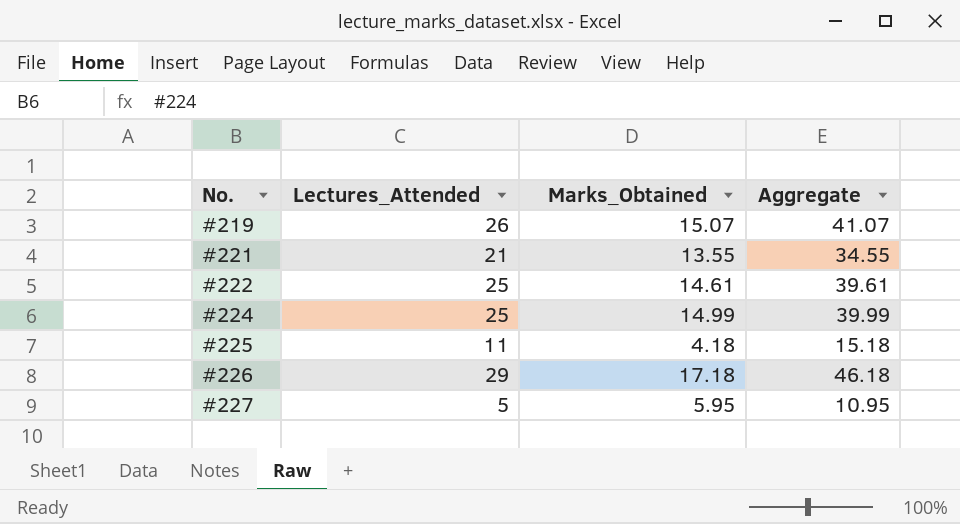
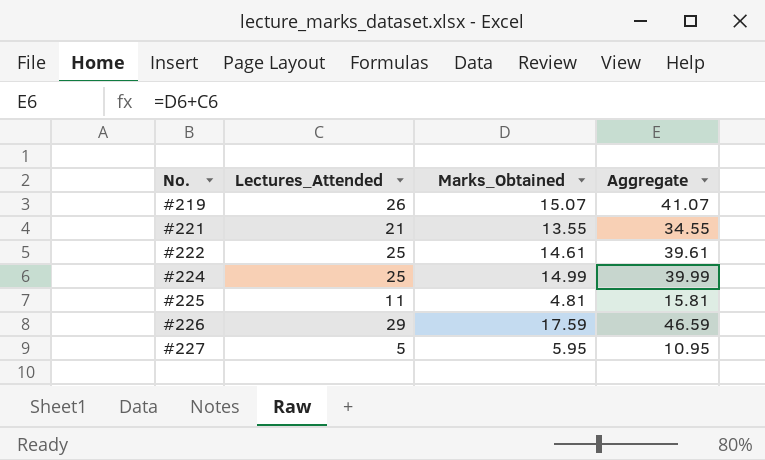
#225 | Marks_Obtained: 4.18 -> 4.81
#225 | Aggregate: 15.18 -> 15.81
#226 | Marks_Obtained: 17.18 -> 17.59
#226 | Aggregate: 46.18 -> 46.59

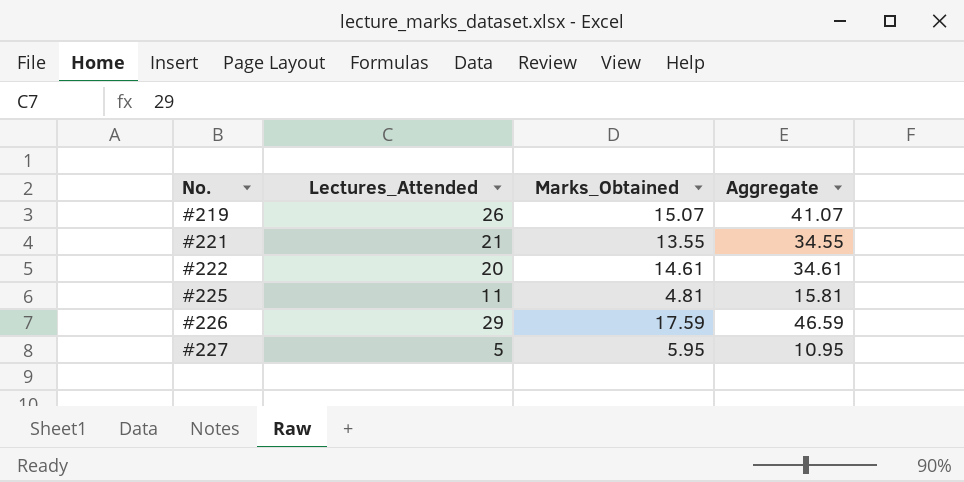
row #224: 25 | 14.99 | 39.99 -> none
#222 | Lectures_Attended: 25 -> 20
#222 | Aggregate: 39.61 -> 34.61

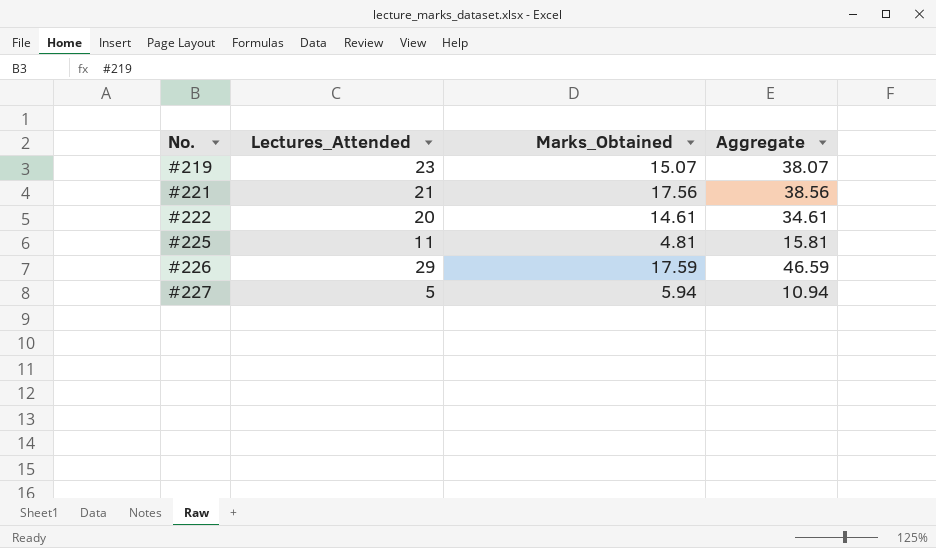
#219 | Lectures_Attended: 26 -> 23
#219 | Aggregate: 41.07 -> 38.07
#221 | Marks_Obtained: 13.55 -> 17.56
#221 | Aggregate: 34.55 -> 38.56
#227 | Marks_Obtained: 5.95 -> 5.94
#227 | Aggregate: 10.95 -> 10.94

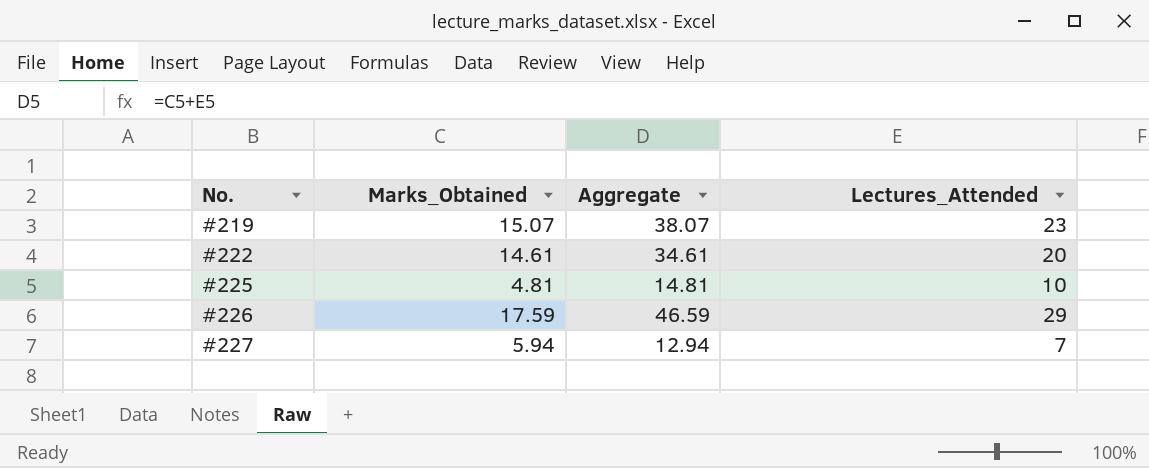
column Lectures_Attended | position: 2 -> 4
row #221: 21 | 17.56 | 38.56 -> none
#225 | Aggregate: 15.81 -> 14.81
#225 | Lectures_Attended: 11 -> 10
#227 | Aggregate: 10.94 -> 12.94
#227 | Lectures_Attended: 5 -> 7

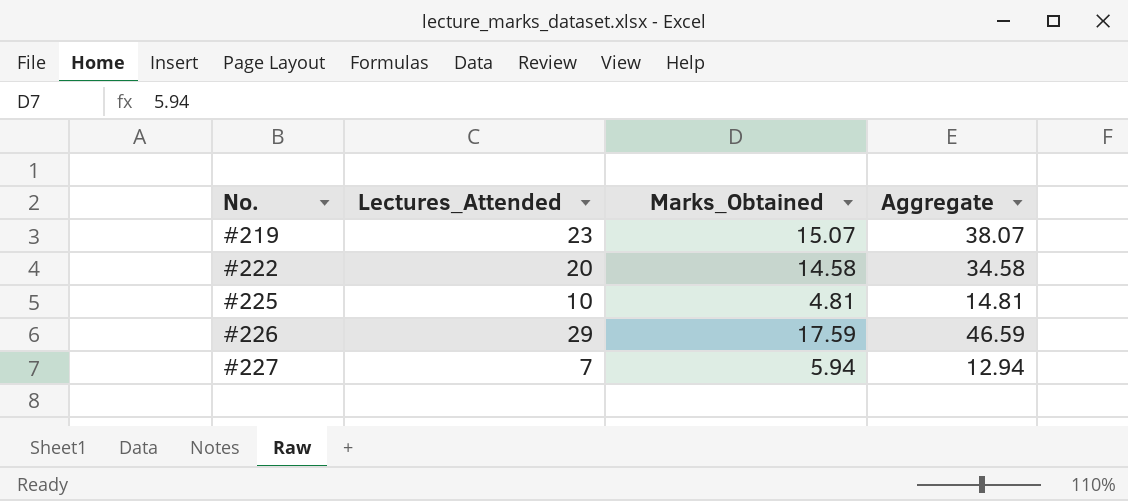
column Lectures_Attended | position: 4 -> 2
#222 | Marks_Obtained: 14.61 -> 14.58
#222 | Aggregate: 34.61 -> 34.58

